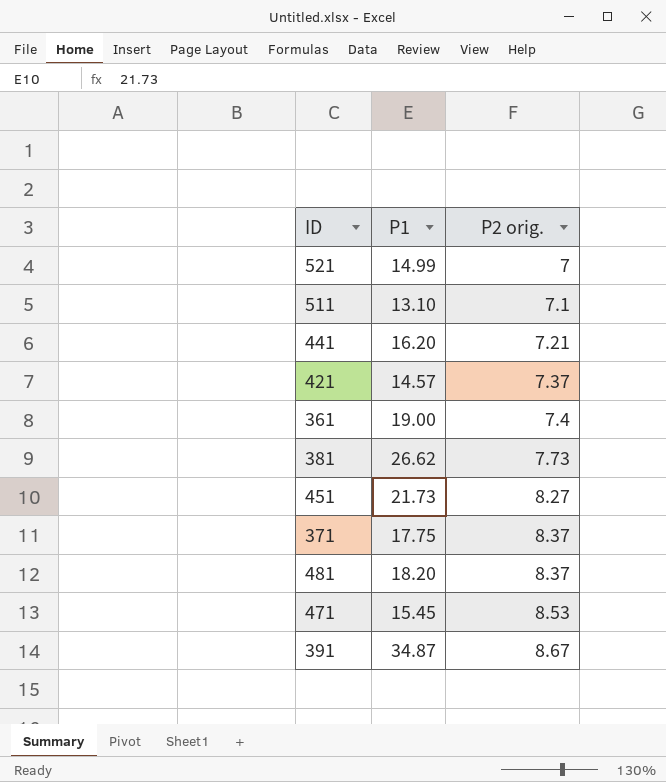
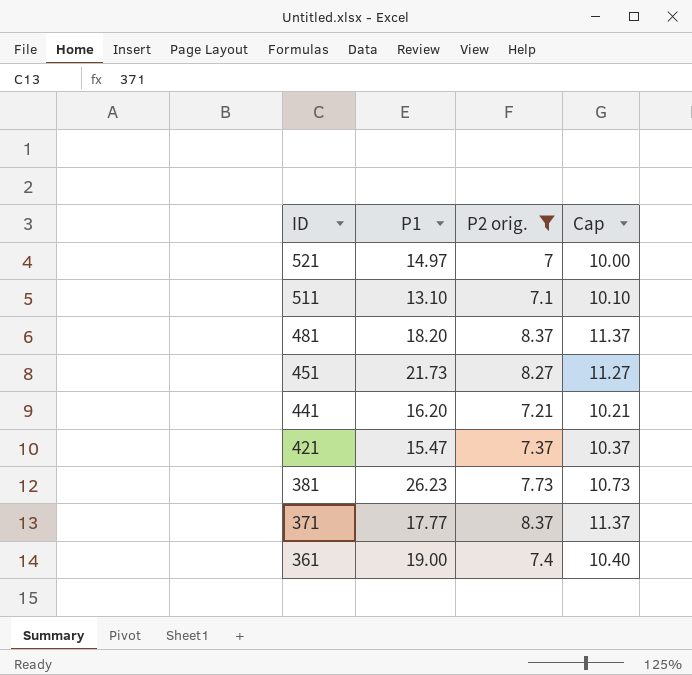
filter: none -> P2 orig. <= 8.37
row order: P2 orig. ascending -> ID descending
column Cap | formula: none -> [P2 orig.] + 3
521 | P1: 14.99 -> 14.97
421 | P1: 14.57 -> 15.47
381 | P1: 26.62 -> 26.23
371 | P1: 17.75 -> 17.77

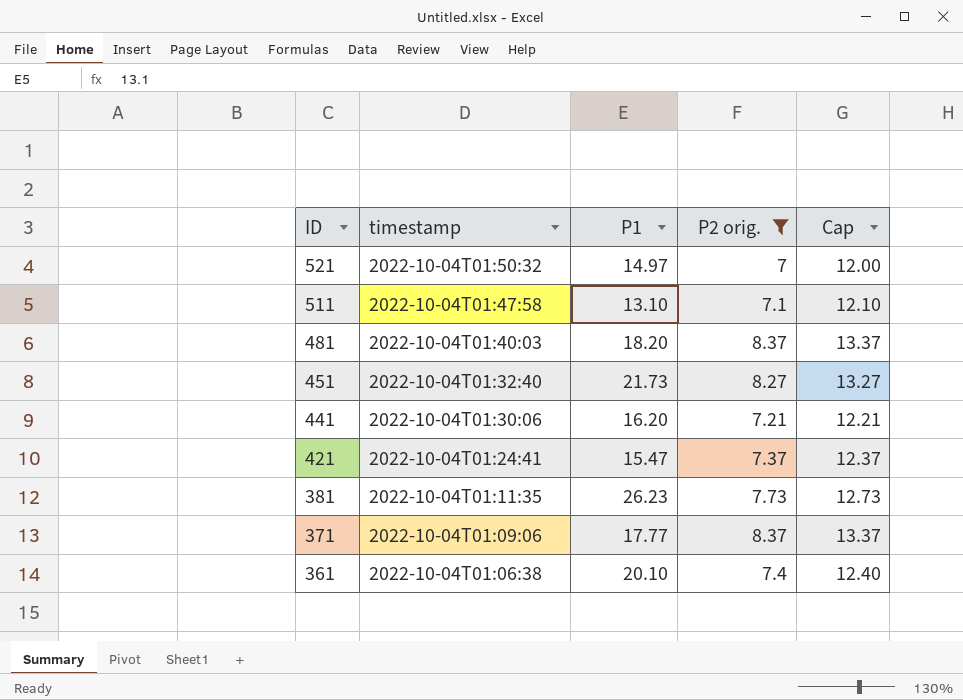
column timestamp | position: none -> 2
column Cap | formula: [P2 orig.] + 3 -> [P2 orig.] + 5
361 | P1: 19.00 -> 20.10

